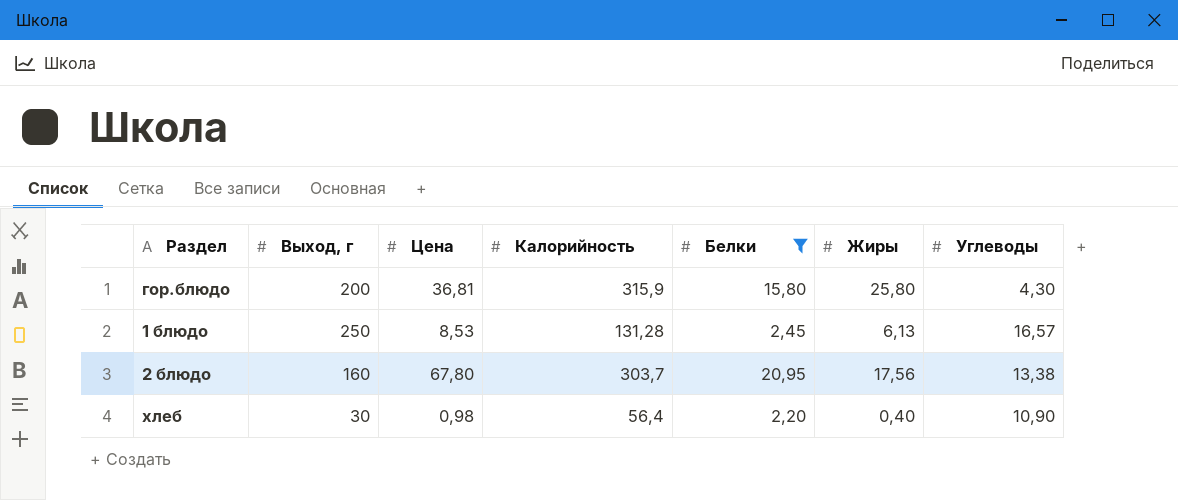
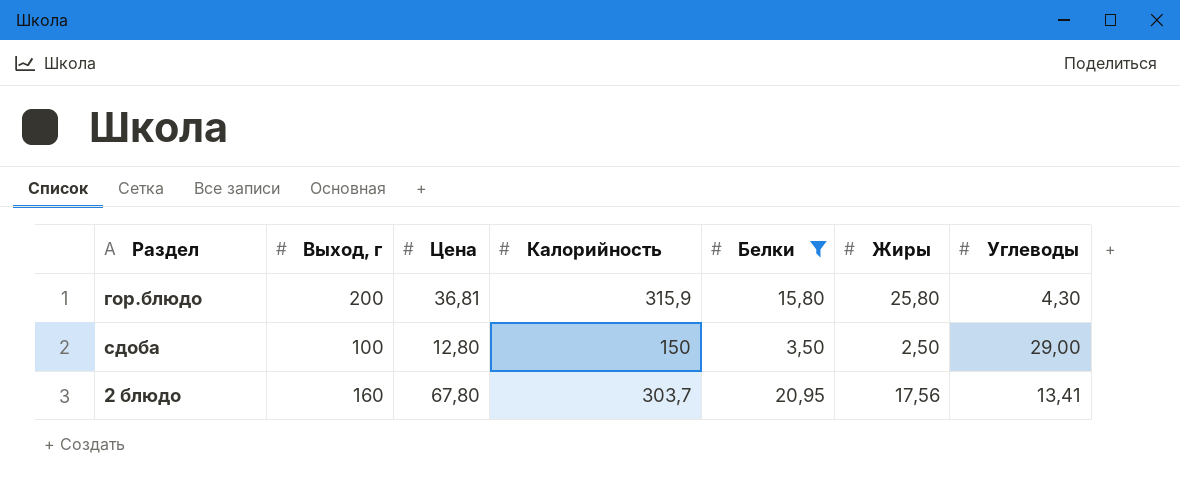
row 1 блюдо: 250 | 8,53 | 131,28 | 2,45 | 6,13 | 16,57 -> none
row хлеб: 30 | 0,98 | 56,4 | 2,20 | 0,40 | 10,90 -> none
row сдоба: none -> 100 | 12,80 | 150 | 3,50 | 2,50 | 29,00
2 блюдо | Углеводы: 13,38 -> 13,41

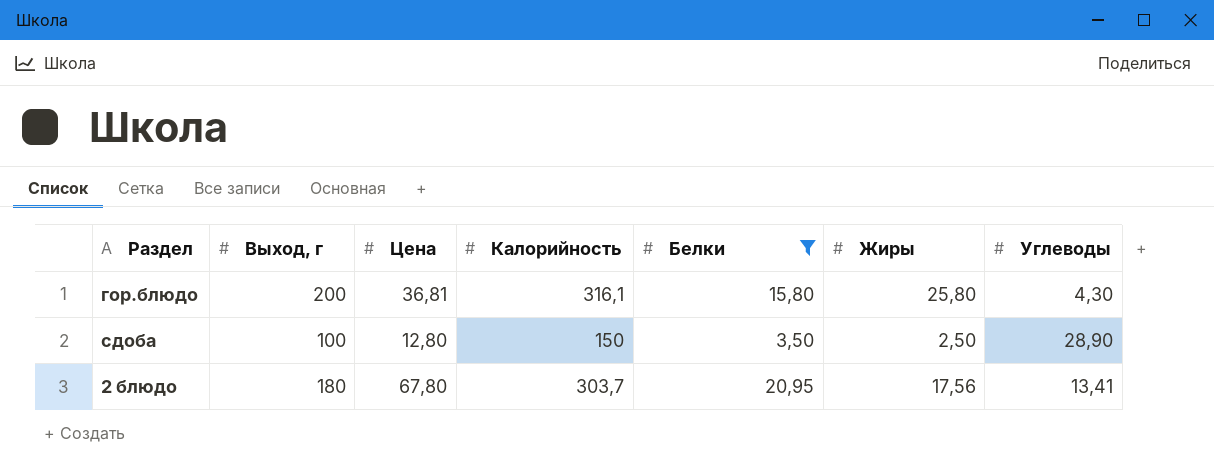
гор.блюдо | Калорийность: 315,9 -> 316,1
сдоба | Углеводы: 29,00 -> 28,90
2 блюдо | Выход, г: 160 -> 180

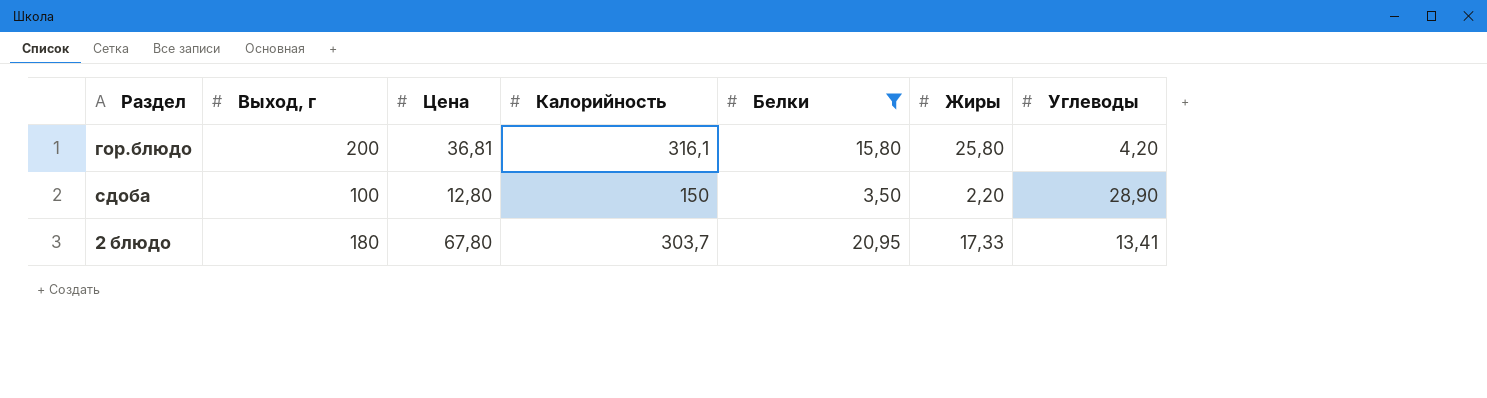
гор.блюдо | Углеводы: 4,30 -> 4,20
сдоба | Жиры: 2,50 -> 2,20
2 блюдо | Жиры: 17,56 -> 17,33

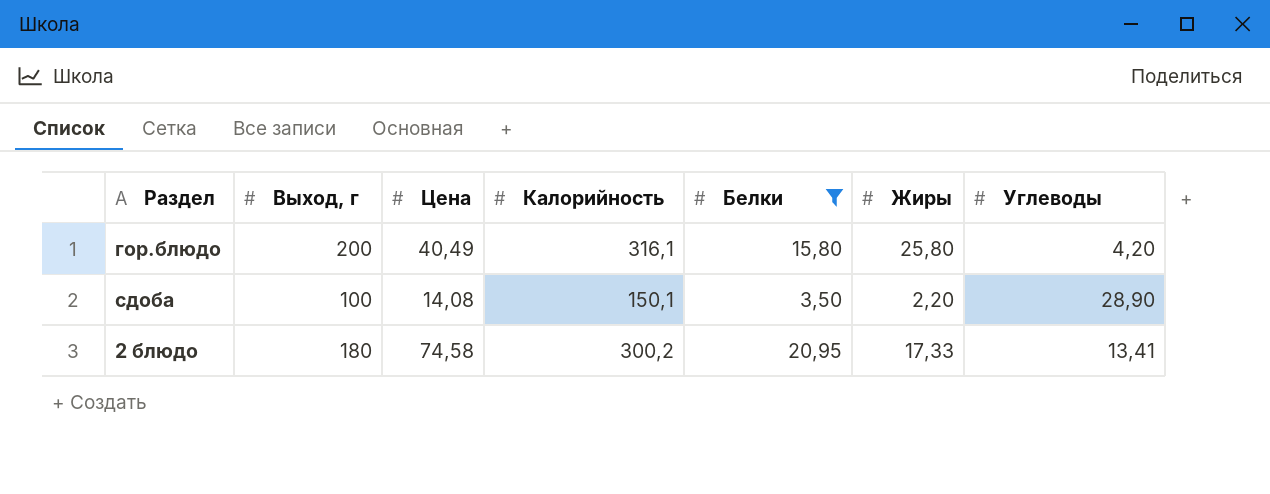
гор.блюдо | Цена: 36,81 -> 40,49
сдоба | Цена: 12,80 -> 14,08
сдоба | Калорийность: 150 -> 150,1
2 блюдо | Цена: 67,80 -> 74,58
2 блюдо | Калорийность: 303,7 -> 300,2

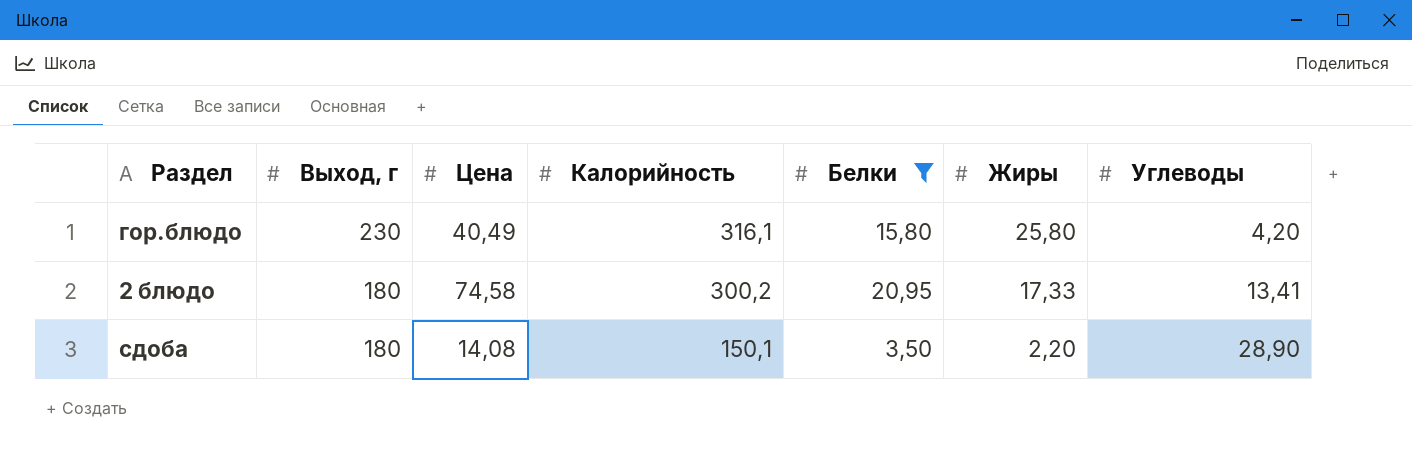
row order: none -> Выход, г descending
гор.блюдо | Выход, г: 200 -> 230
сдоба | Выход, г: 100 -> 180

